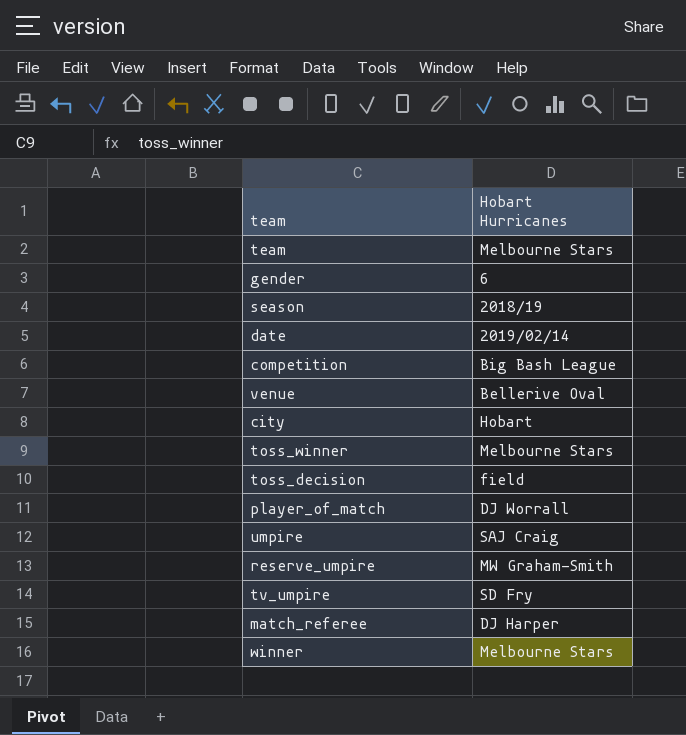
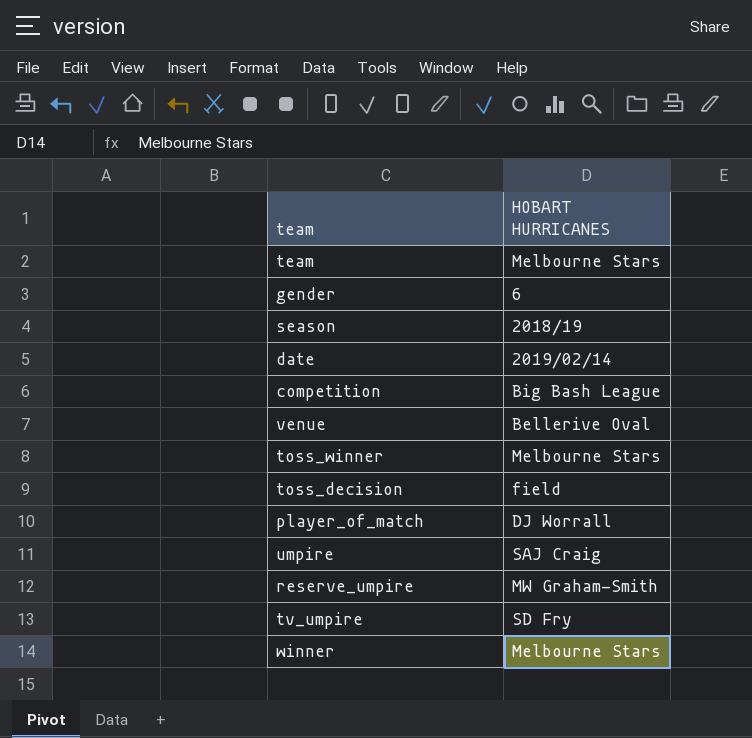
column name: Hobart Hurricanes -> HOBART HURRICANES
row city: Hobart -> none
row match_referee: DJ Harper -> none

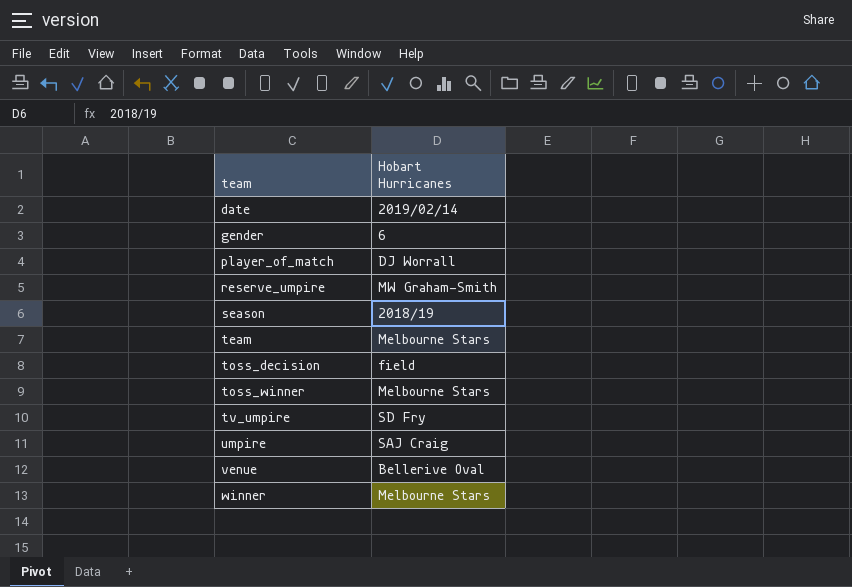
row order: none -> team ascending
column name: HOBART HURRICANES -> Hobart Hurricanes
row competition: Big Bash League -> none

